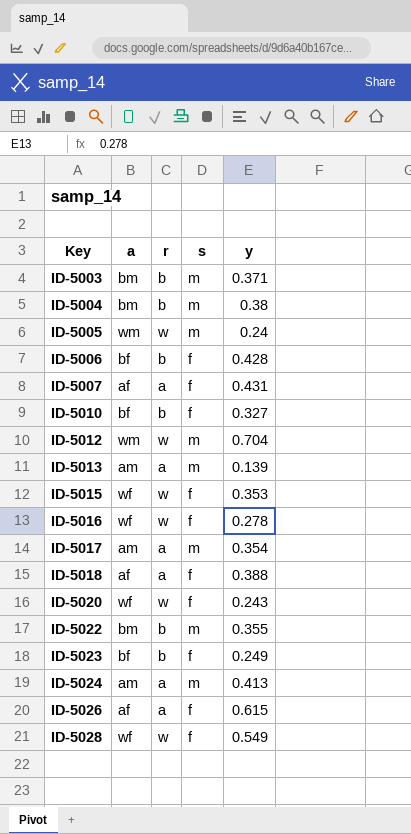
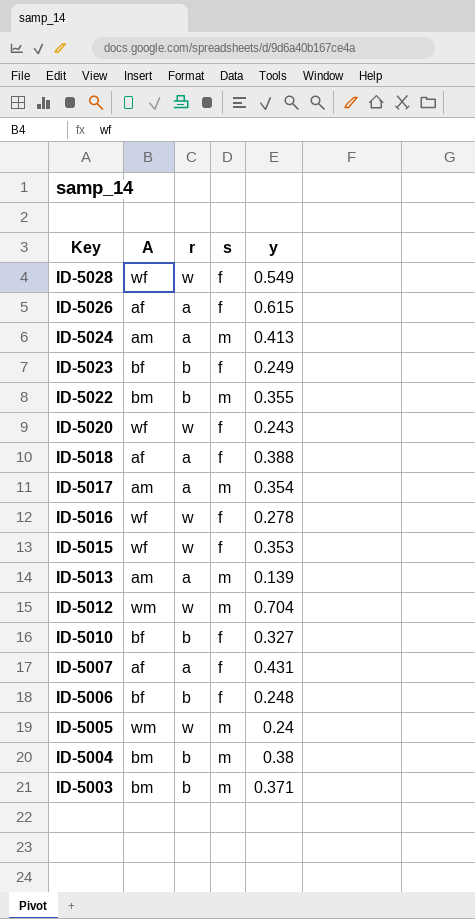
row order: Key ascending -> Key descending
column name: a -> A
ID-5006 | y: 0.428 -> 0.248

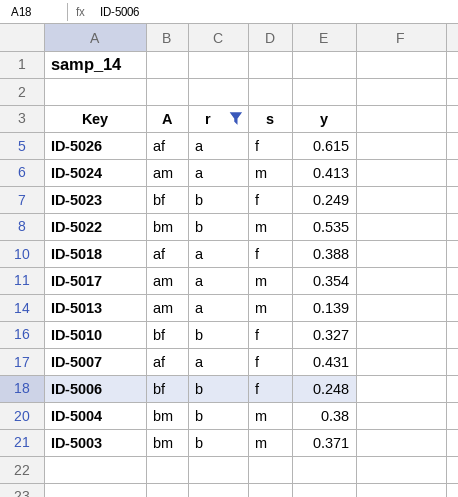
filter: none -> r != w
ID-5022 | y: 0.355 -> 0.535

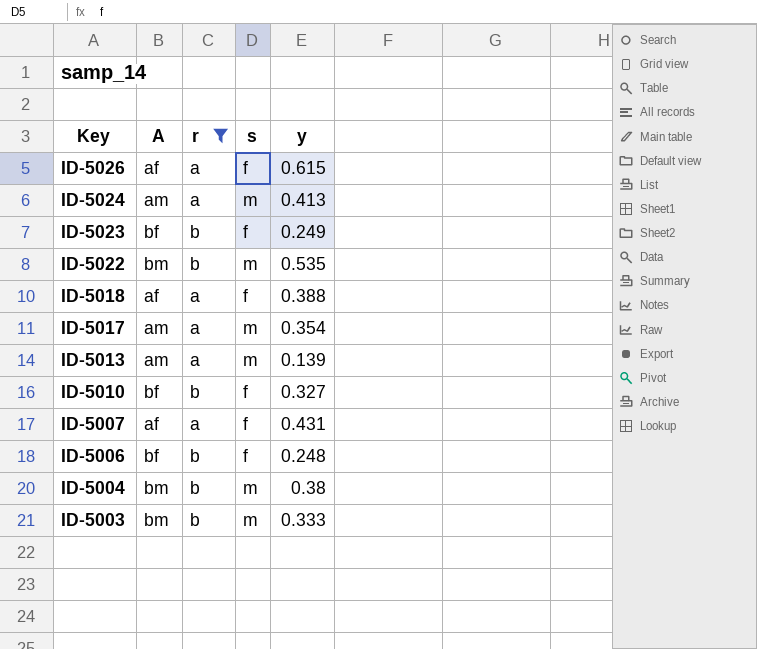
ID-5003 | y: 0.371 -> 0.333

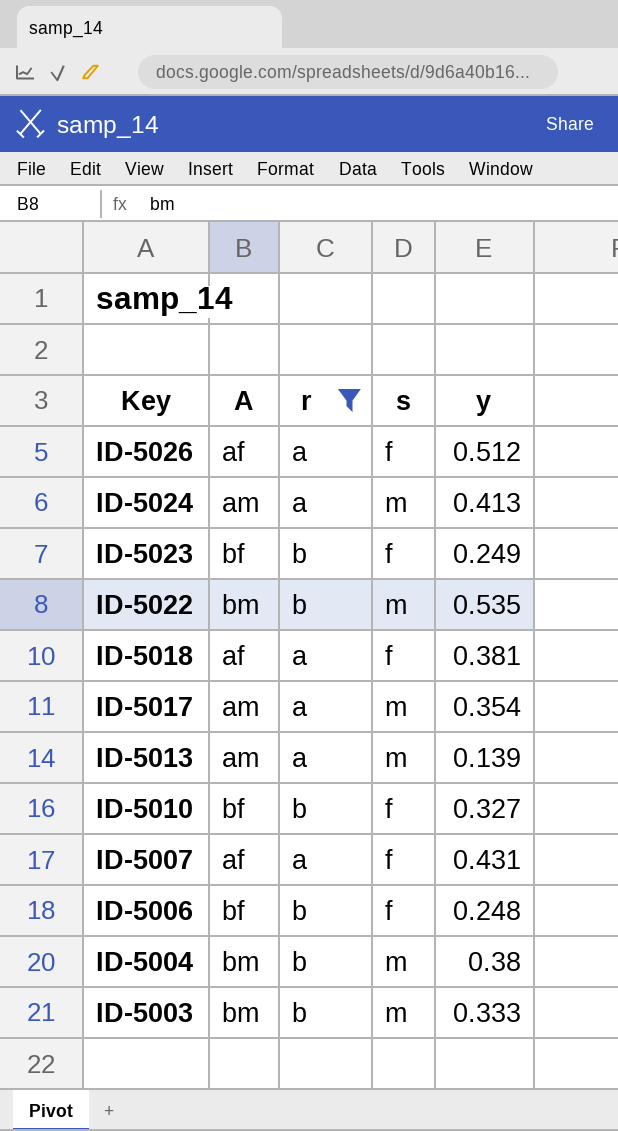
ID-5026 | y: 0.615 -> 0.512
ID-5018 | y: 0.388 -> 0.381

